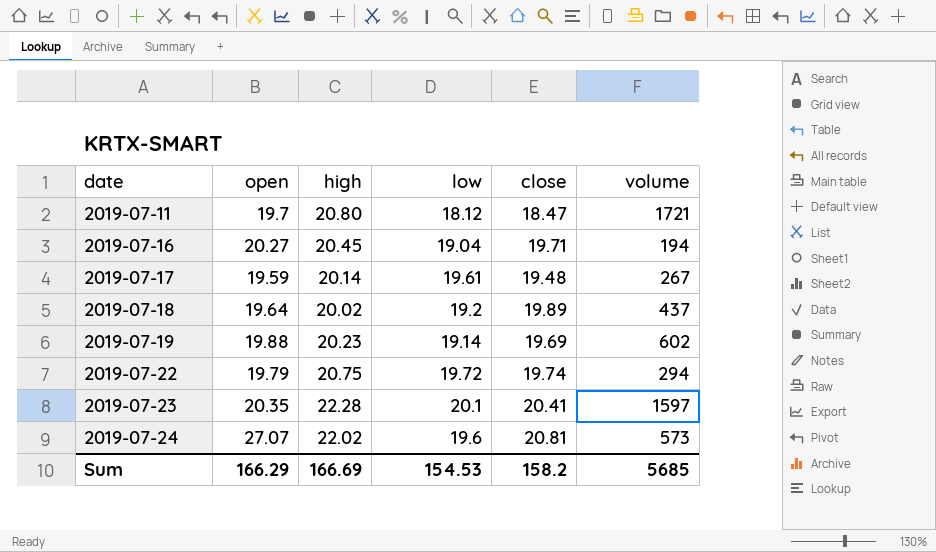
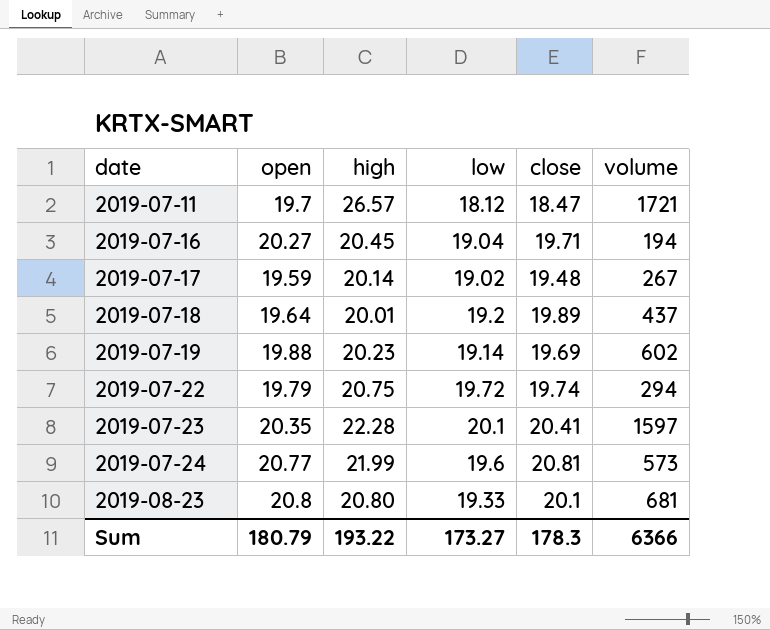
2019-07-11 | high: 20.80 -> 26.57
2019-07-17 | low: 19.61 -> 19.02
2019-07-18 | high: 20.02 -> 20.01
2019-07-24 | open: 27.07 -> 20.77
2019-07-24 | high: 22.02 -> 21.99
row 2019-08-23: none -> 20.8 | 20.80 | 19.33 | 20.1 | 681
Sum | open: 166.29 -> 180.79
Sum | high: 166.69 -> 193.22
Sum | low: 154.53 -> 173.27
Sum | close: 158.2 -> 178.3
Sum | volume: 5685 -> 6366

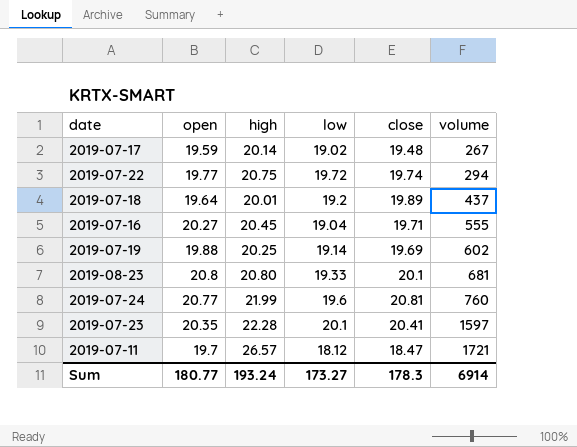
row order: date ascending -> volume ascending
2019-07-22 | open: 19.79 -> 19.77
2019-07-16 | volume: 194 -> 555
2019-07-19 | high: 20.23 -> 20.25
2019-07-24 | volume: 573 -> 760
Sum | open: 180.79 -> 180.77
Sum | high: 193.22 -> 193.24
Sum | volume: 6366 -> 6914

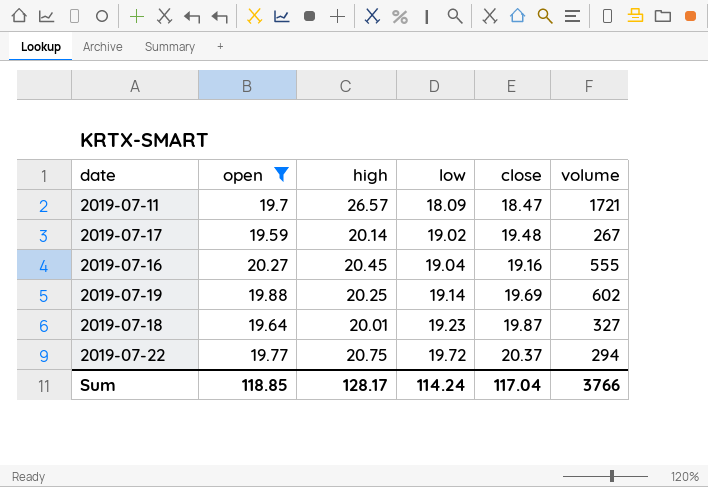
filter: none -> open <= 20.27
row order: volume ascending -> low ascending
2019-07-11 | low: 18.12 -> 18.09
2019-07-16 | close: 19.71 -> 19.16
2019-07-18 | low: 19.2 -> 19.23
2019-07-18 | close: 19.89 -> 19.87
2019-07-18 | volume: 437 -> 327
2019-07-22 | close: 19.74 -> 20.37
Sum | open: 180.77 -> 118.85
Sum | high: 193.24 -> 128.17
Sum | low: 173.27 -> 114.24
Sum | close: 178.3 -> 117.04
Sum | volume: 6914 -> 3766

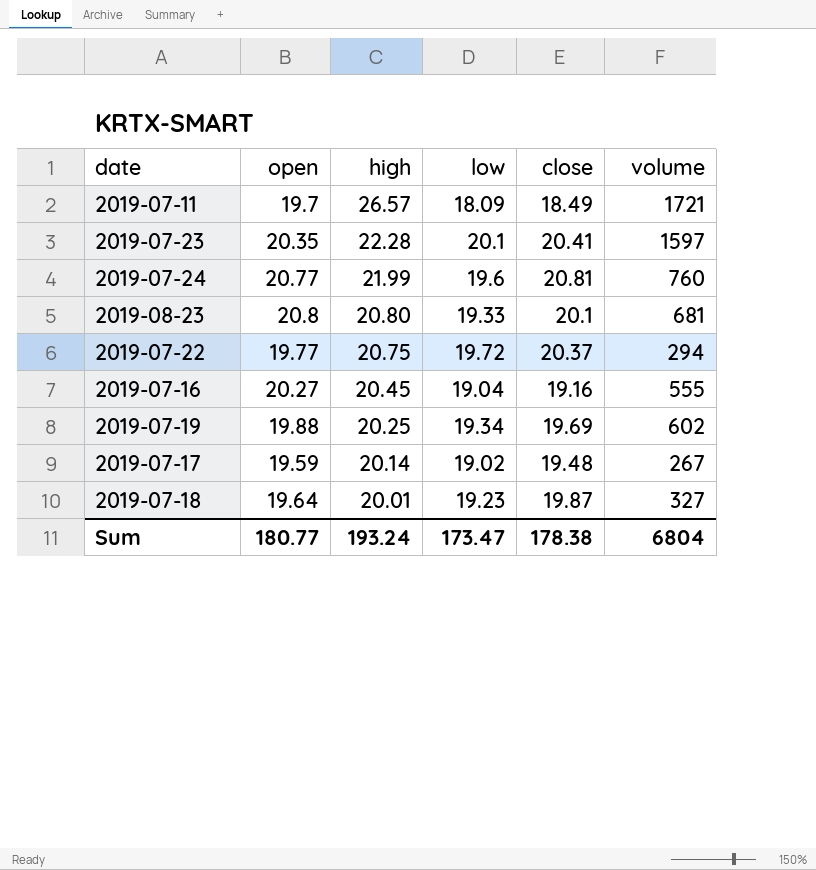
filter: open <= 20.27 -> none
row order: low ascending -> high descending
2019-07-11 | close: 18.47 -> 18.49
2019-07-19 | low: 19.14 -> 19.34
Sum | open: 118.85 -> 180.77
Sum | high: 128.17 -> 193.24
Sum | low: 114.24 -> 173.47
Sum | close: 117.04 -> 178.38
Sum | volume: 3766 -> 6804

